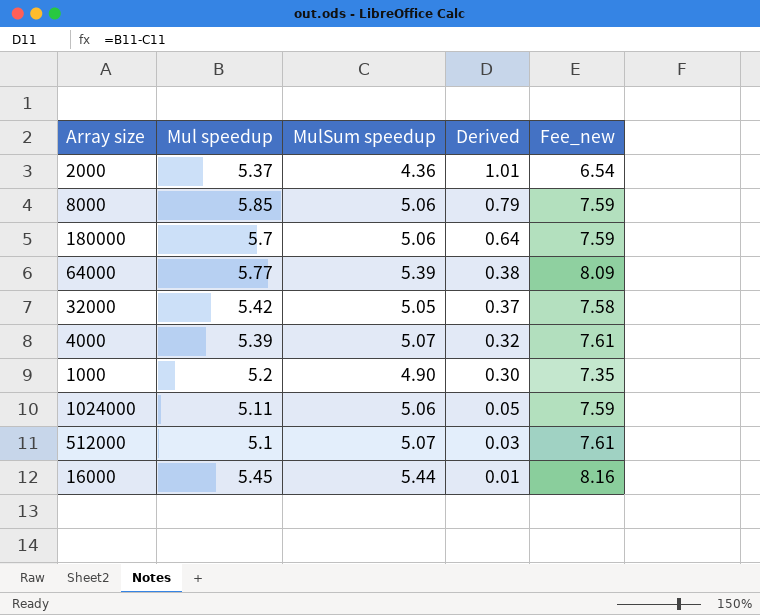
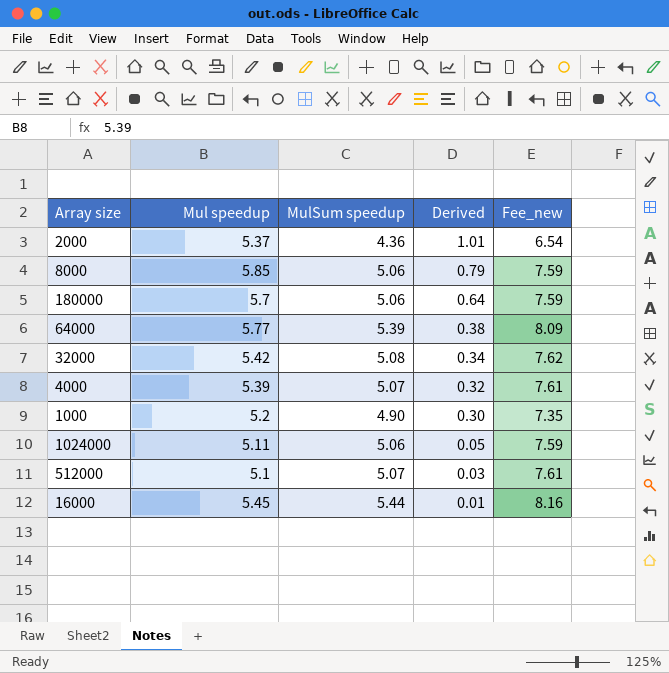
32000 | MulSum speedup: 5.05 -> 5.08
32000 | Derived: 0.37 -> 0.34
32000 | Fee_new: 7.58 -> 7.62

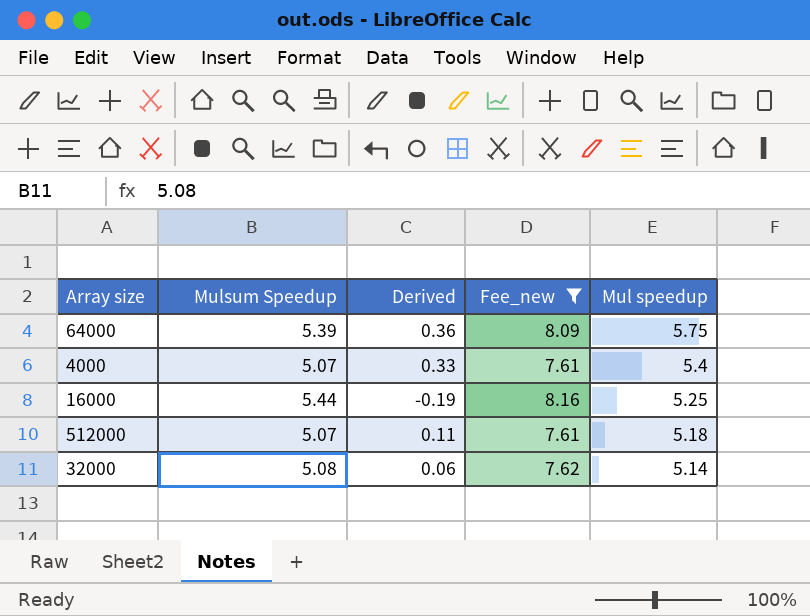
filter: none -> Fee_new >= 7.61
row order: Derived descending -> Mul speedup descending
column name: MulSum speedup -> Mulsum Speedup
column Mul speedup | position: 2 -> 5
64000 | Derived: 0.38 -> 0.36
64000 | Mul speedup: 5.77 -> 5.75
4000 | Derived: 0.32 -> 0.33
4000 | Mul speedup: 5.39 -> 5.4
16000 | Derived: 0.01 -> -0.19
16000 | Mul speedup: 5.45 -> 5.25
512000 | Derived: 0.03 -> 0.11
512000 | Mul speedup: 5.1 -> 5.18
32000 | Derived: 0.34 -> 0.06
32000 | Mul speedup: 5.42 -> 5.14

